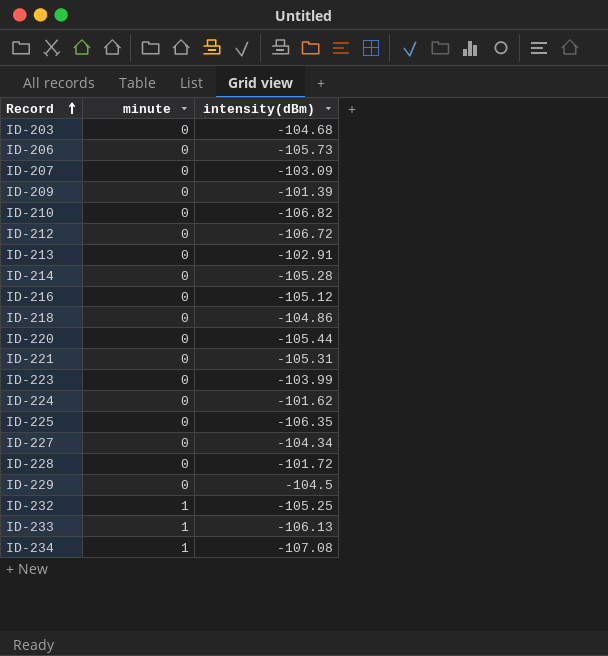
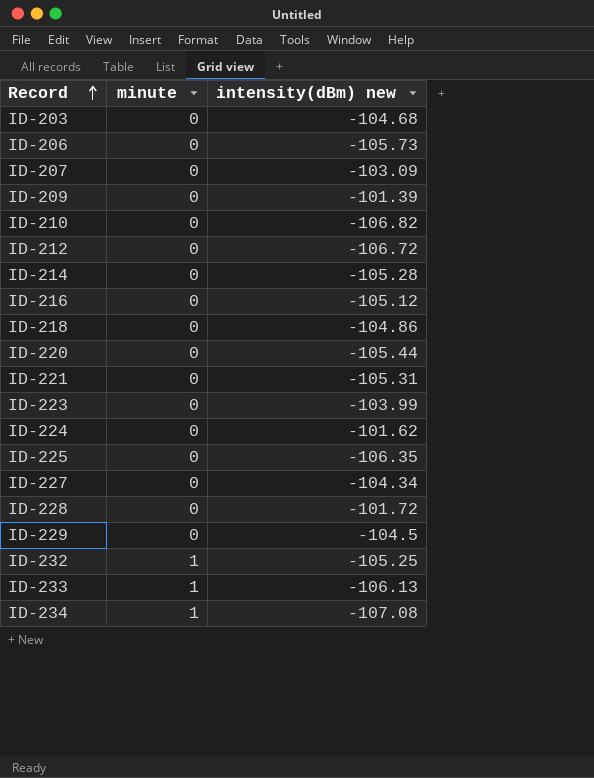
column name: intensity(dBm) -> intensity(dBm) new
row ID-213: 0 | -102.91 -> none

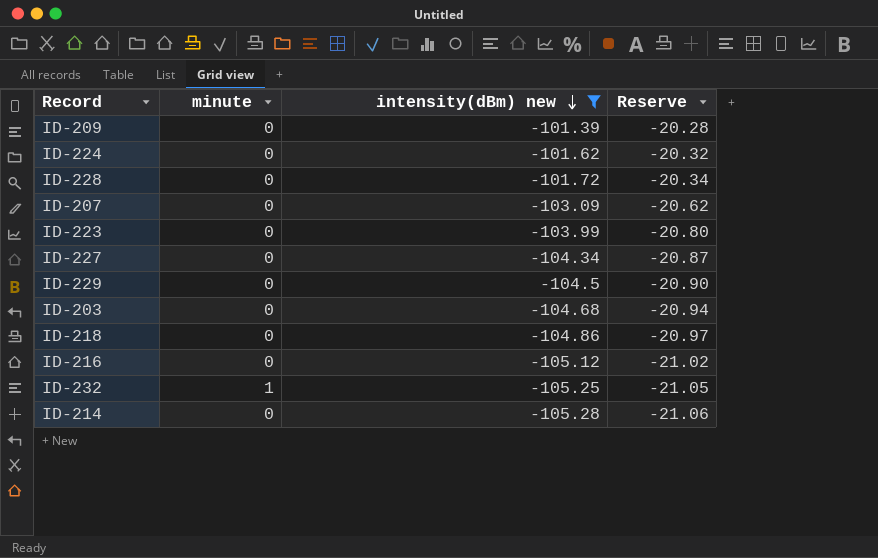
filter: none -> intensity(dBm) new >= -105.28
row order: Record ascending -> intensity(dBm) new descending
column Reserve | formula: none -> [intensity(dBm) new] * 0.2

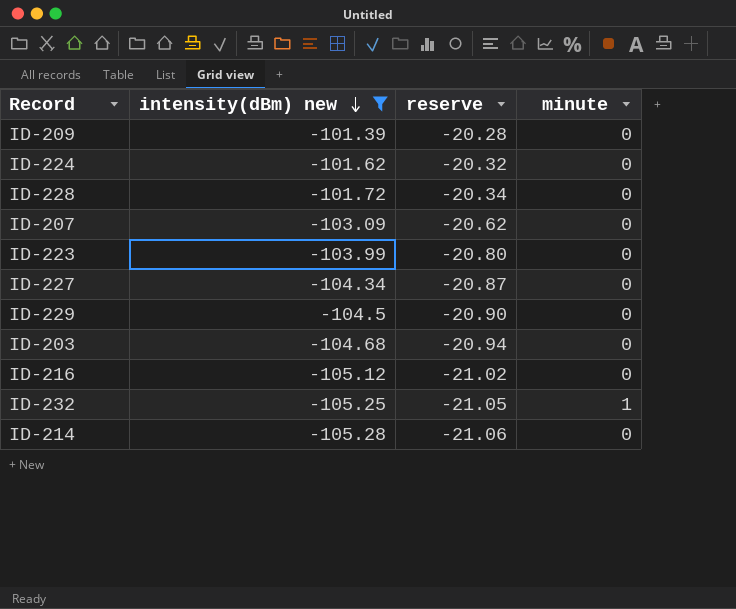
column name: Reserve -> reserve
column minute | position: 2 -> 4
row ID-218: 0 | -104.86 | -20.97 -> none

